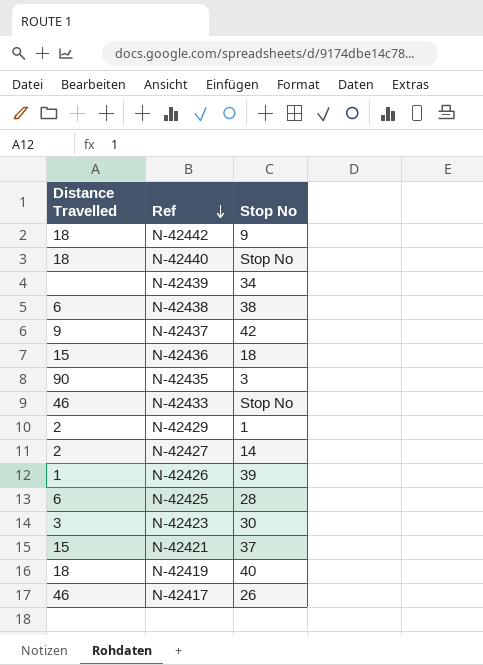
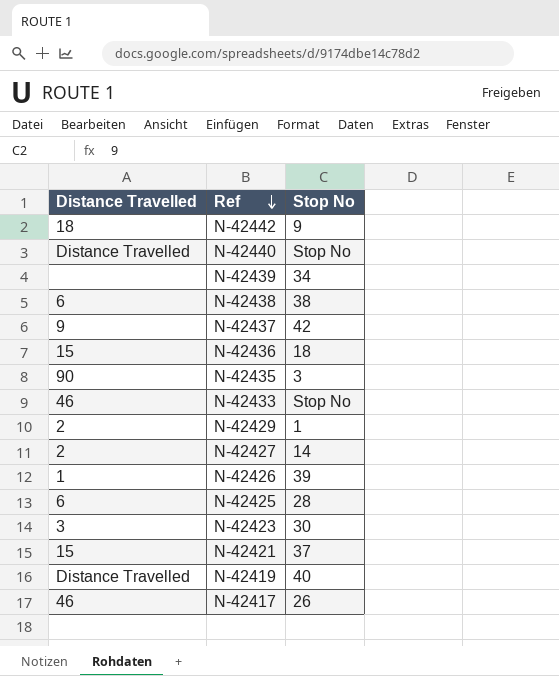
N-42440 | Distance Travelled: 18 -> Distance Travelled
N-42419 | Distance Travelled: 18 -> Distance Travelled

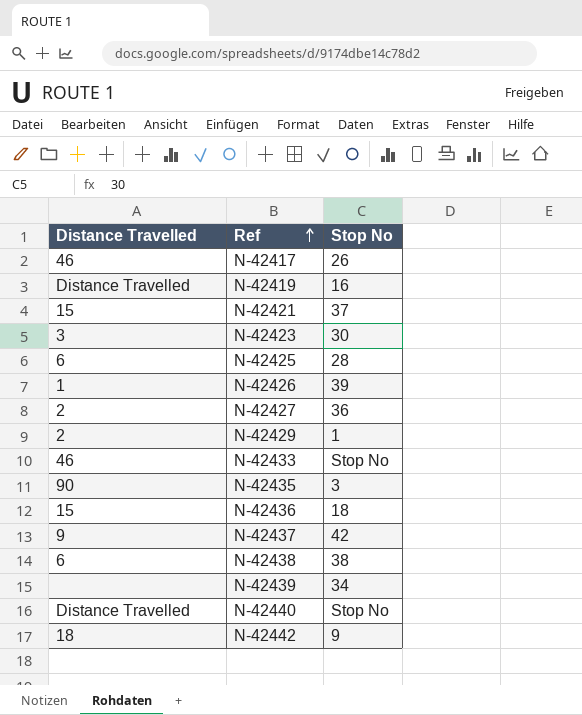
row order: Ref descending -> Ref ascending
N-42419 | Stop No: 40 -> 16
N-42427 | Stop No: 14 -> 36

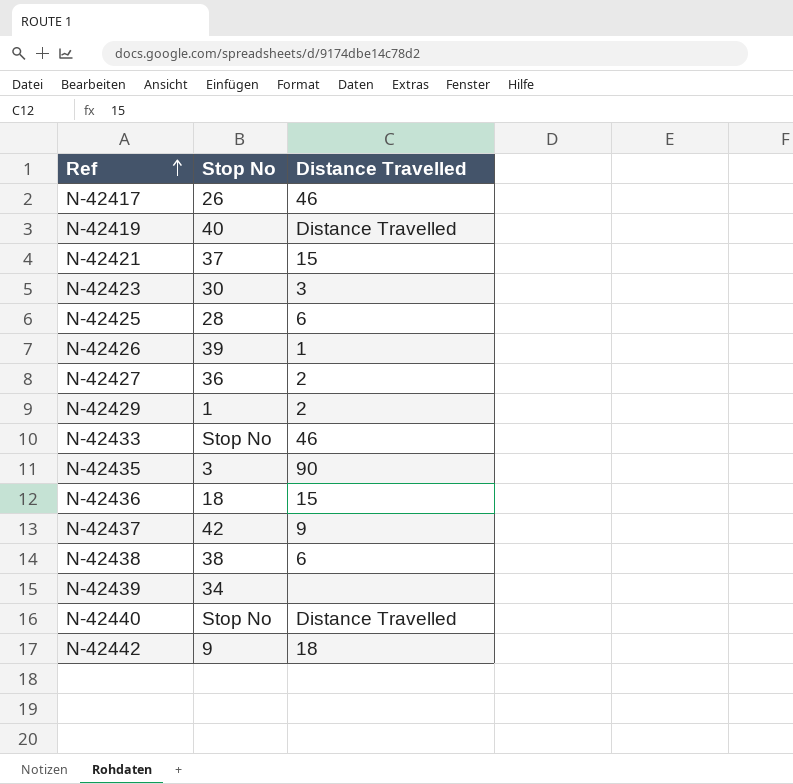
column Distance Travelled | position: 1 -> 3
N-42419 | Stop No: 16 -> 40

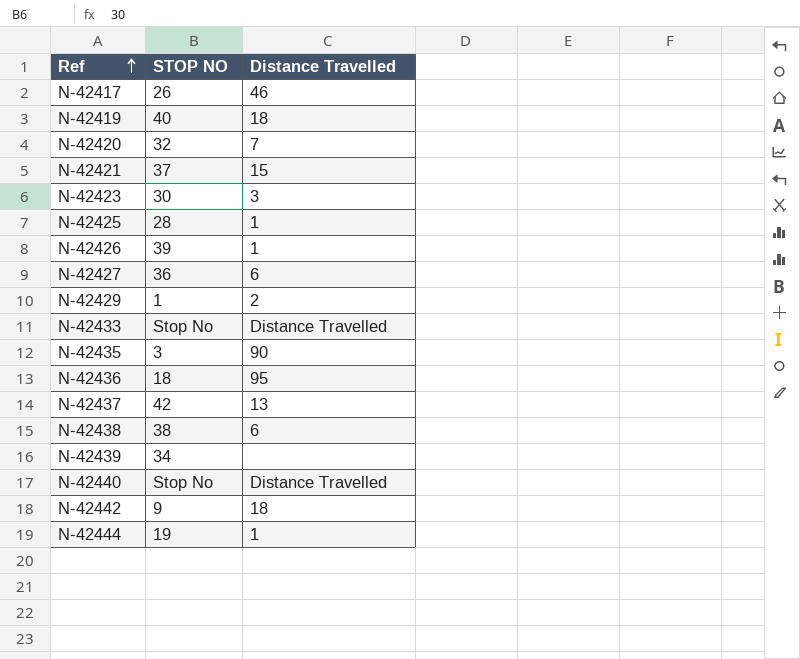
column name: Stop No -> STOP NO
N-42419 | Distance Travelled: Distance Travelled -> 18
row N-42420: none -> 32 | 7
N-42425 | Distance Travelled: 6 -> 1
N-42427 | Distance Travelled: 2 -> 6
N-42433 | Distance Travelled: 46 -> Distance Travelled
N-42436 | Distance Travelled: 15 -> 95
N-42437 | Distance Travelled: 9 -> 13
row N-42444: none -> 19 | 1

